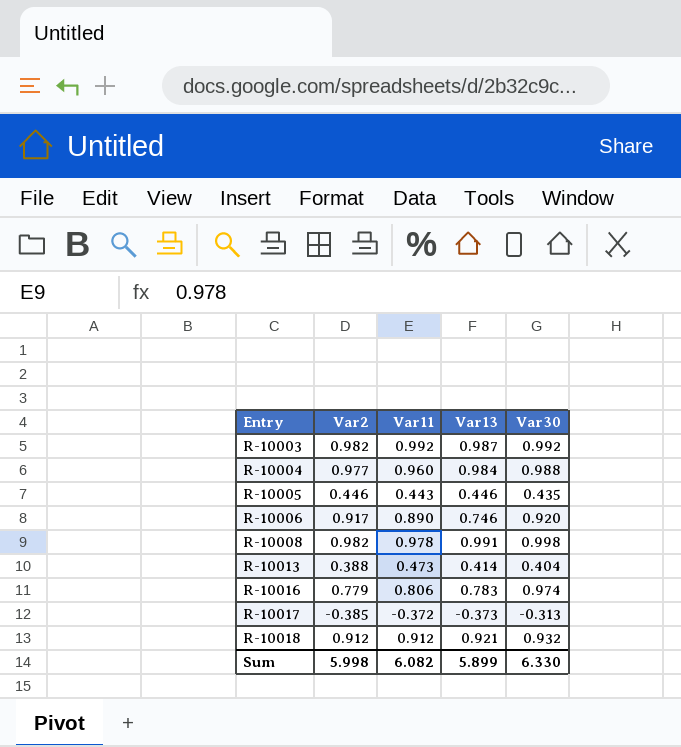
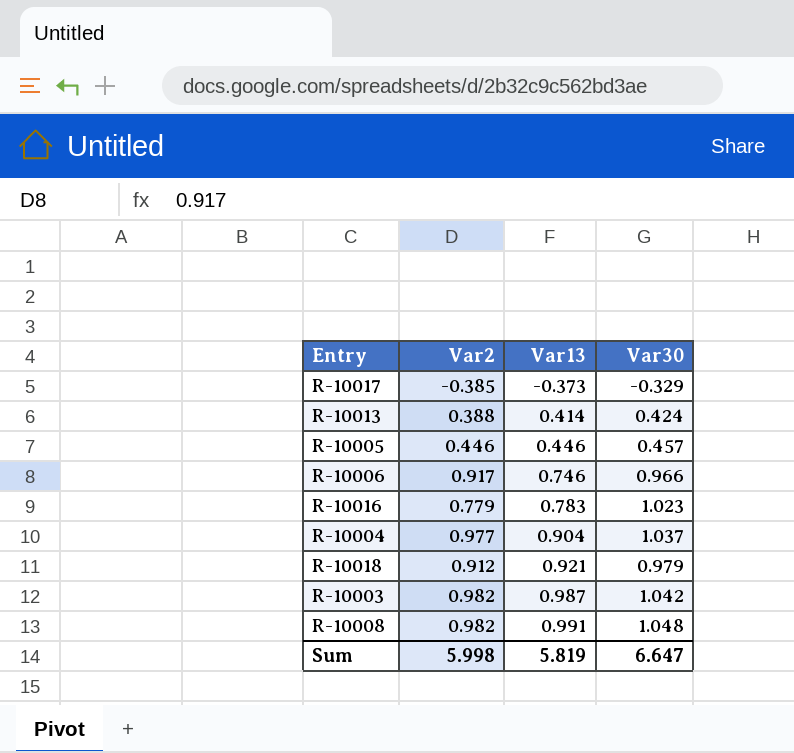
row order: Entry ascending -> Var13 ascending
column Var11 | position: 3 -> none
R-10017 | Var30: -0.313 -> -0.329
R-10013 | Var30: 0.404 -> 0.424
R-10005 | Var30: 0.435 -> 0.457
R-10006 | Var30: 0.920 -> 0.966
R-10016 | Var30: 0.974 -> 1.023
R-10004 | Var13: 0.984 -> 0.904
R-10004 | Var30: 0.988 -> 1.037
R-10018 | Var30: 0.932 -> 0.979
R-10003 | Var30: 0.992 -> 1.042
R-10008 | Var30: 0.998 -> 1.048
Sum | Var13: 5.899 -> 5.819
Sum | Var30: 6.330 -> 6.647

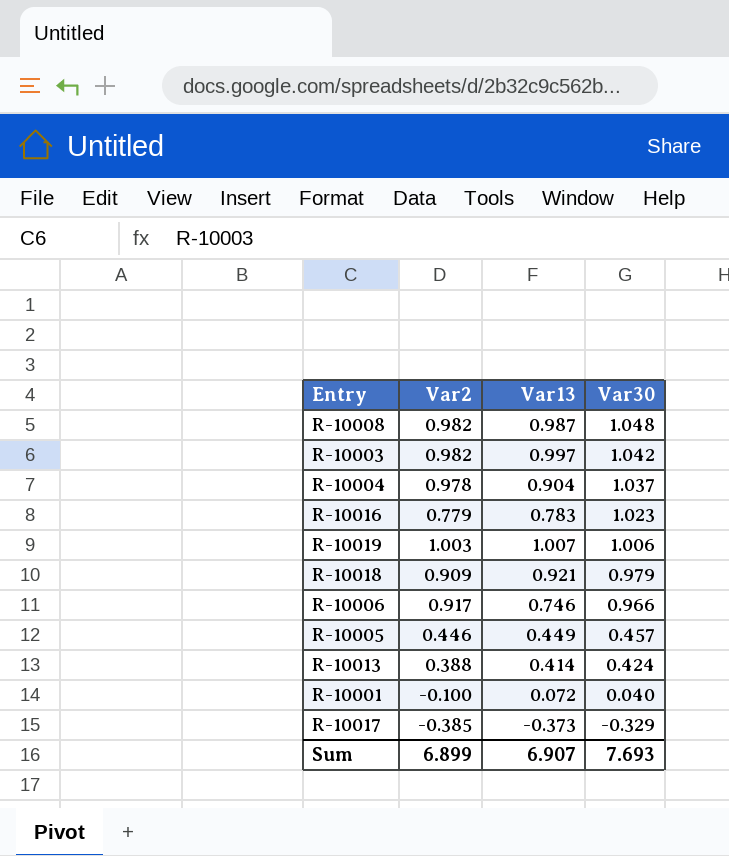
row order: Var13 ascending -> Var30 descending
R-10008 | Var13: 0.991 -> 0.987
R-10003 | Var13: 0.987 -> 0.997
R-10004 | Var2: 0.977 -> 0.978
row R-10019: none -> 1.003 | 1.007 | 1.006
R-10018 | Var2: 0.912 -> 0.909
R-10005 | Var13: 0.446 -> 0.449
row R-10001: none -> -0.100 | 0.072 | 0.040
Sum | Var2: 5.998 -> 6.899
Sum | Var13: 5.819 -> 6.907
Sum | Var30: 6.647 -> 7.693

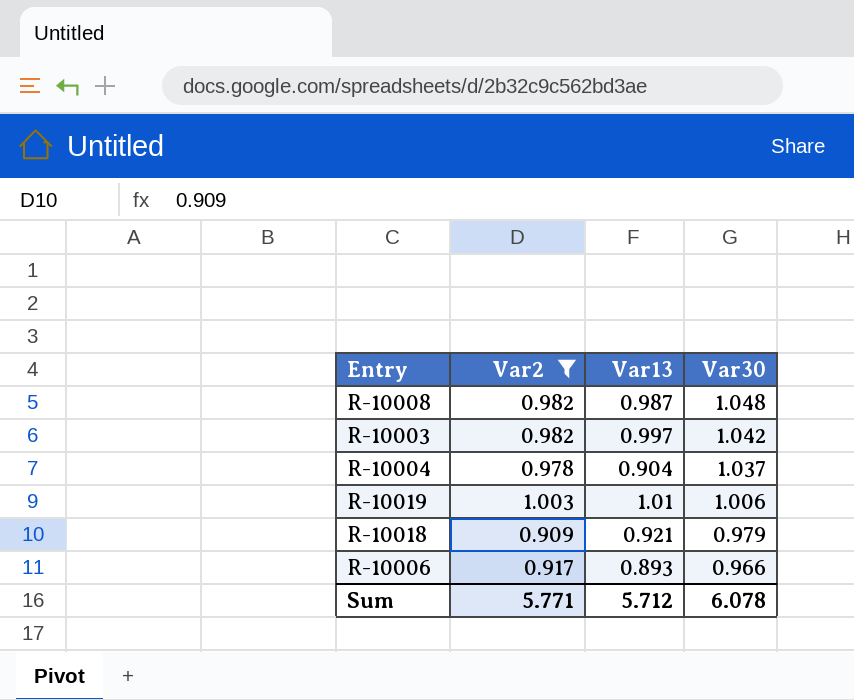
filter: none -> Var2 >= 0.909
R-10019 | Var13: 1.007 -> 1.01
R-10006 | Var13: 0.746 -> 0.893
Sum | Var2: 6.899 -> 5.771
Sum | Var13: 6.907 -> 5.712
Sum | Var30: 7.693 -> 6.078

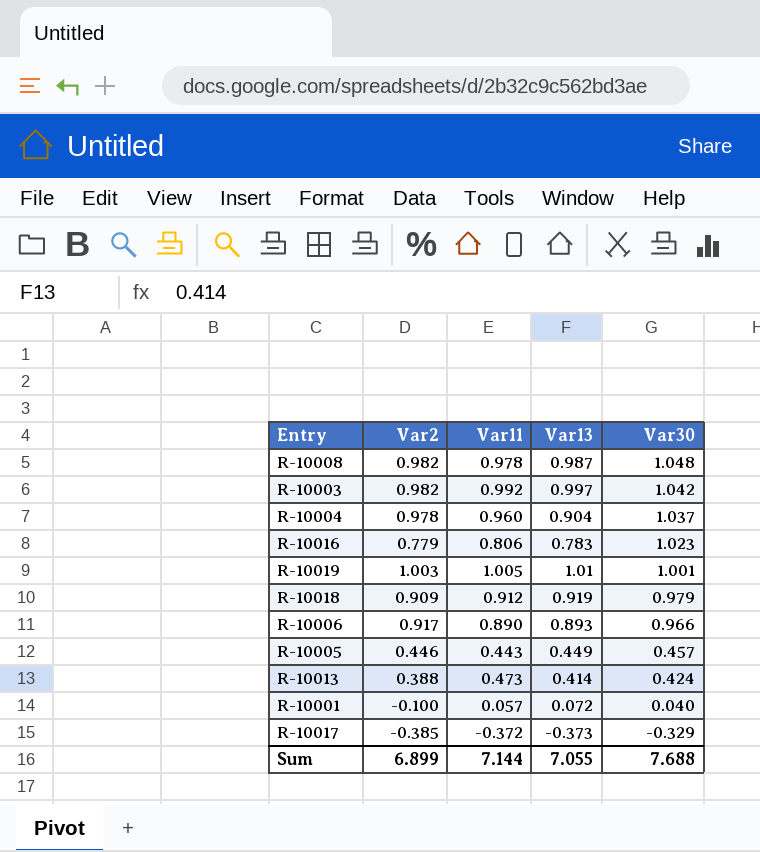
filter: Var2 >= 0.909 -> none
column Var11 | position: none -> 3
R-10019 | Var30: 1.006 -> 1.001
R-10018 | Var13: 0.921 -> 0.919
Sum | Var2: 5.771 -> 6.899
Sum | Var13: 5.712 -> 7.055
Sum | Var30: 6.078 -> 7.688

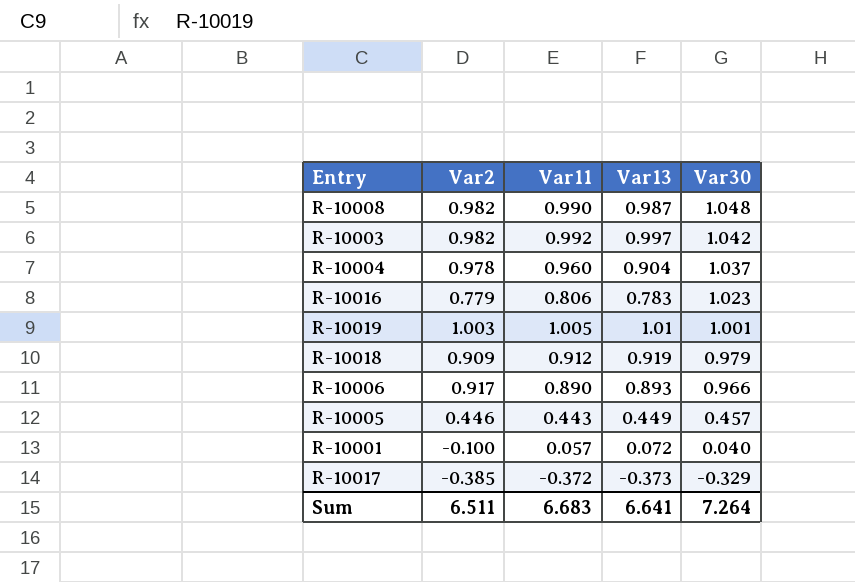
row R-10013: 0.388 | 0.473 | 0.414 | 0.424 -> none
R-10008 | Var11: 0.978 -> 0.990
Sum | Var2: 6.899 -> 6.511
Sum | Var11: 7.144 -> 6.683
Sum | Var13: 7.055 -> 6.641
Sum | Var30: 7.688 -> 7.264

